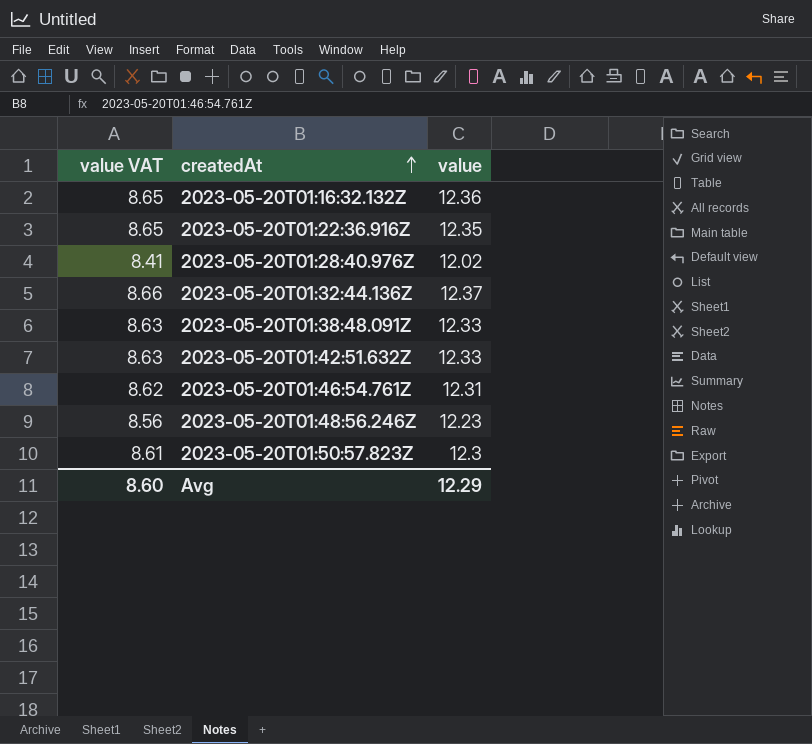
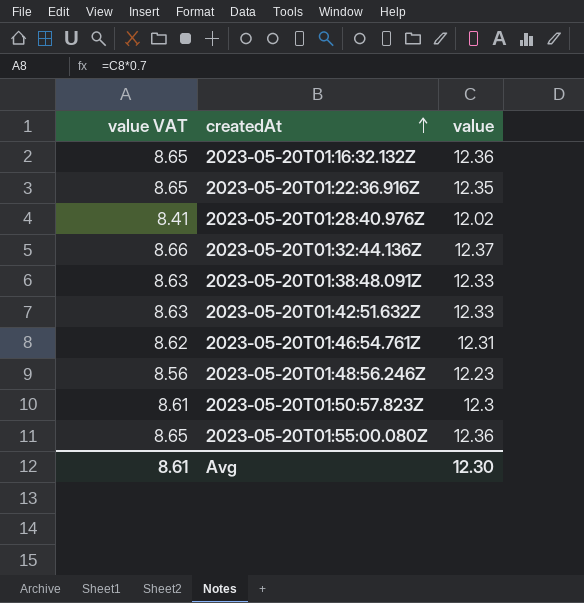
row 2023-05-20T01:55:00.080Z: none -> 8.65 | 12.36
Avg | value VAT: 8.60 -> 8.61
Avg | value: 12.29 -> 12.30

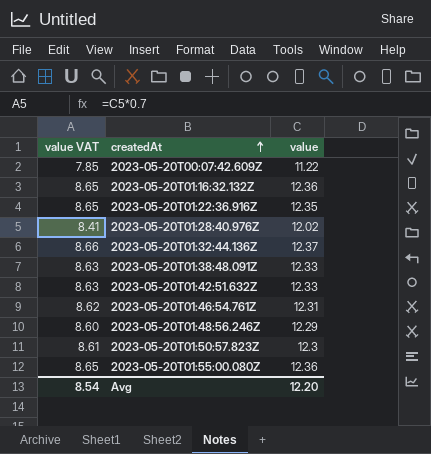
row 2023-05-20T00:07:42.609Z: none -> 7.85 | 11.22
2023-05-20T01:48:56.246Z | value VAT: 8.56 -> 8.60
2023-05-20T01:48:56.246Z | value: 12.23 -> 12.29
Avg | value VAT: 8.61 -> 8.54
Avg | value: 12.30 -> 12.20

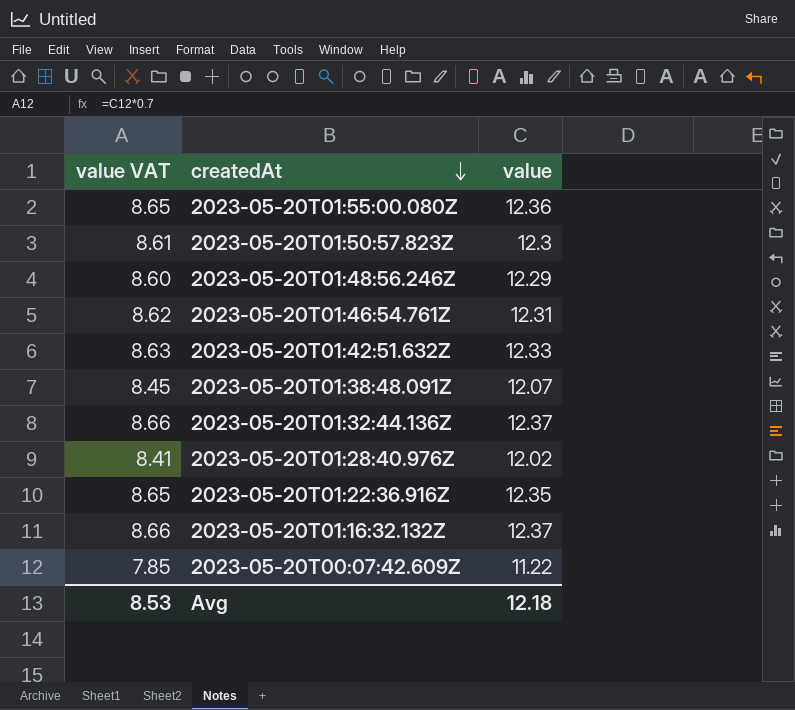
row order: createdAt ascending -> createdAt descending
2023-05-20T01:38:48.091Z | value VAT: 8.63 -> 8.45
2023-05-20T01:38:48.091Z | value: 12.33 -> 12.07
2023-05-20T01:16:32.132Z | value VAT: 8.65 -> 8.66
2023-05-20T01:16:32.132Z | value: 12.36 -> 12.37
Avg | value VAT: 8.54 -> 8.53
Avg | value: 12.20 -> 12.18

